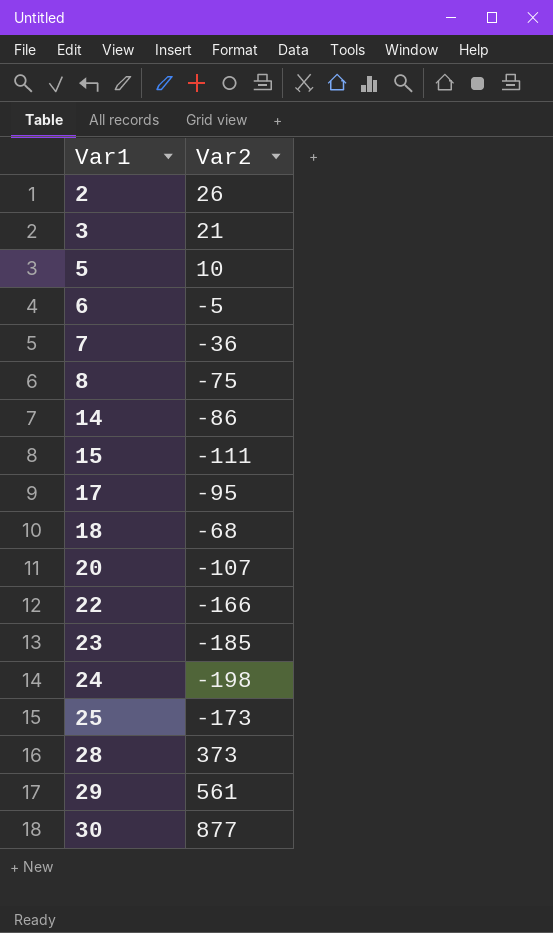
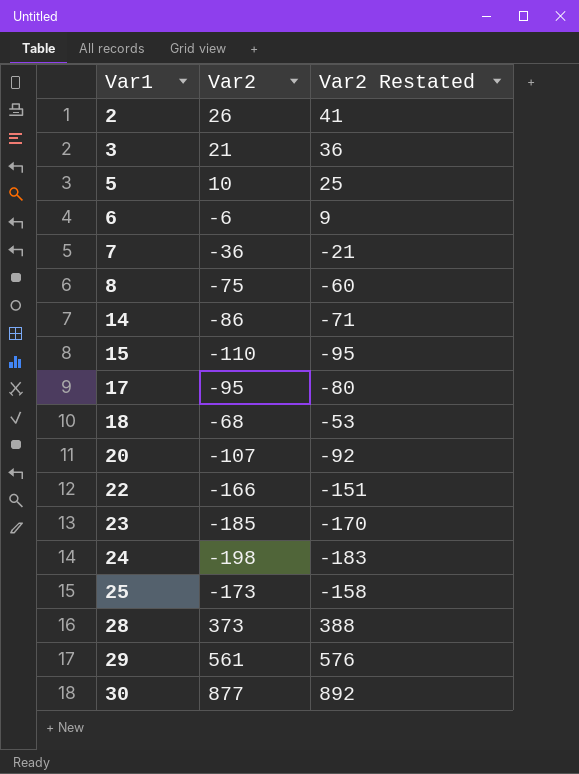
column Var2 Restated | formula: none -> [Var2] + 15
6 | Var2: -5 -> -6
15 | Var2: -111 -> -110

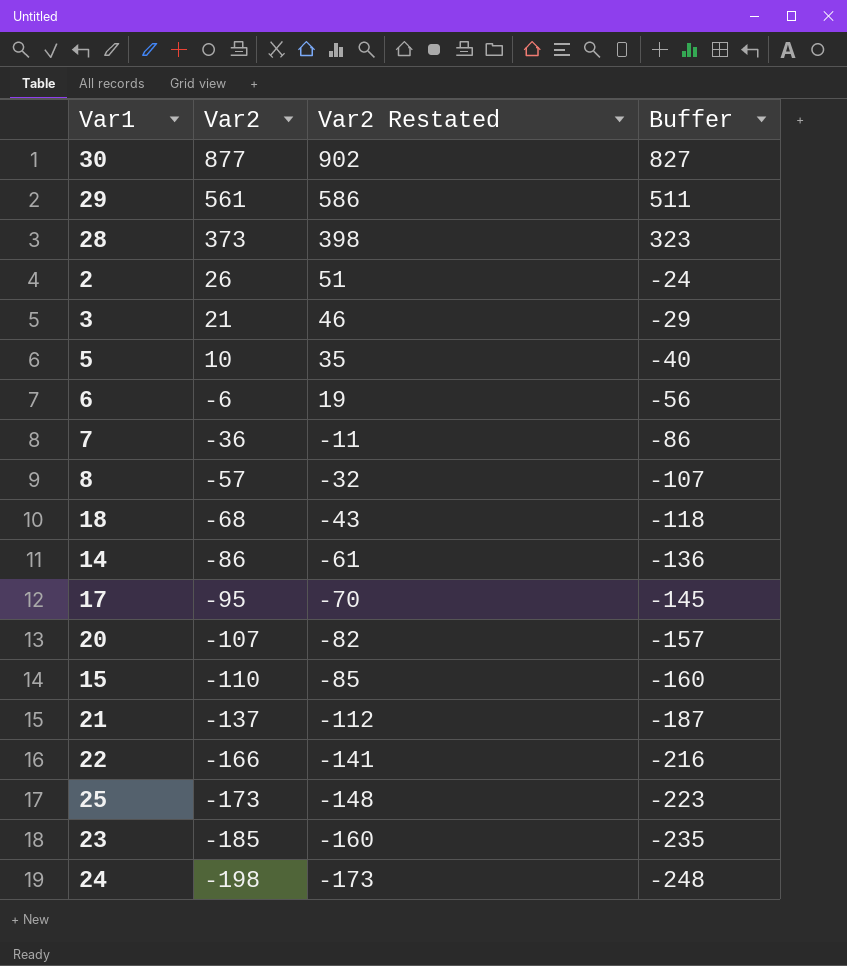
row order: Var1 ascending -> Var2 descending
column Var2 Restated | formula: [Var2] + 15 -> [Var2] + 25
column Buffer | formula: none -> [Var2] - 50
8 | Var2: -75 -> -57
row 21: none -> -137 | -112 | -187

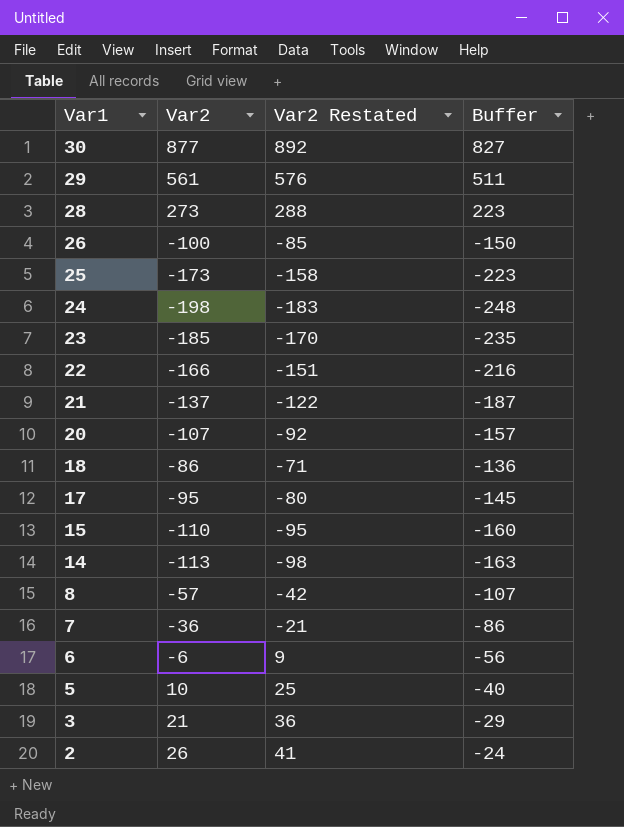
row order: Var2 descending -> Var1 descending
column Var2 Restated | formula: [Var2] + 25 -> [Var2] + 15
28 | Var2: 373 -> 273
28 | Buffer: 323 -> 223
row 26: none -> -100 | -85 | -150
18 | Var2: -68 -> -86
18 | Buffer: -118 -> -136
14 | Var2: -86 -> -113
14 | Buffer: -136 -> -163

